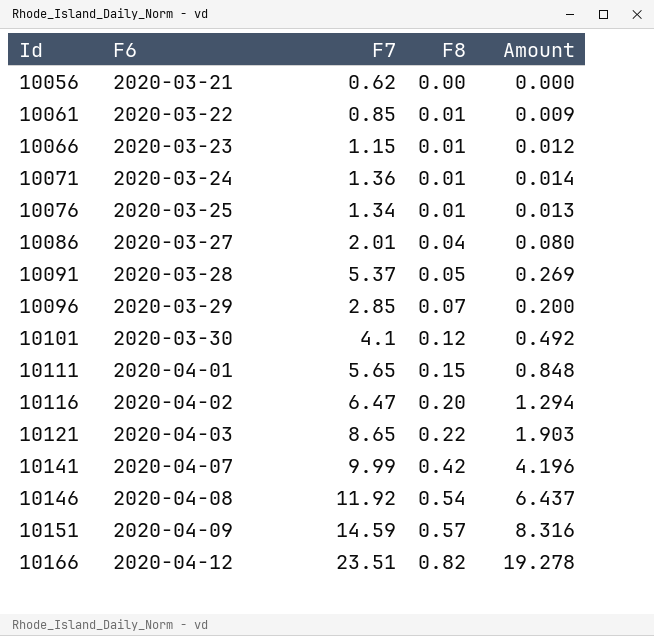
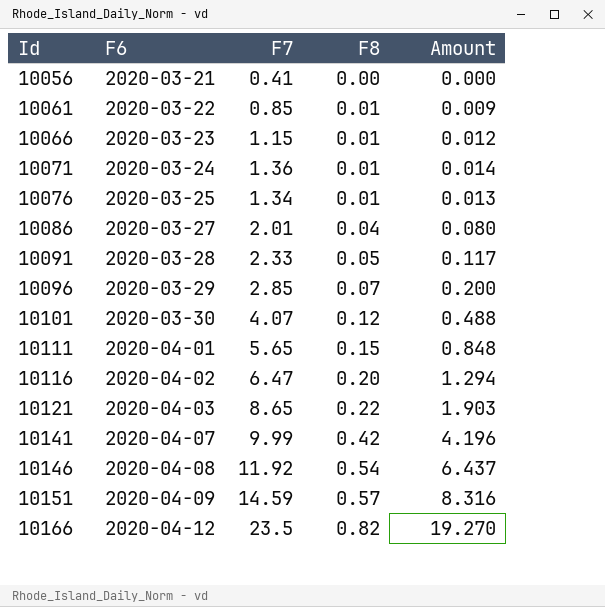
10056 | F7: 0.62 -> 0.41
10091 | F7: 5.37 -> 2.33
10091 | Amount: 0.269 -> 0.117
10101 | F7: 4.1 -> 4.07
10101 | Amount: 0.492 -> 0.488
10166 | F7: 23.51 -> 23.5
10166 | Amount: 19.278 -> 19.270

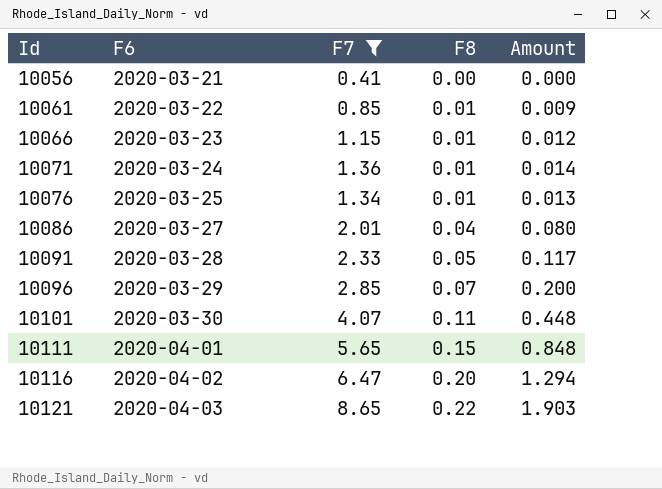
filter: none -> F7 <= 8.65
10101 | F8: 0.12 -> 0.11
10101 | Amount: 0.488 -> 0.448

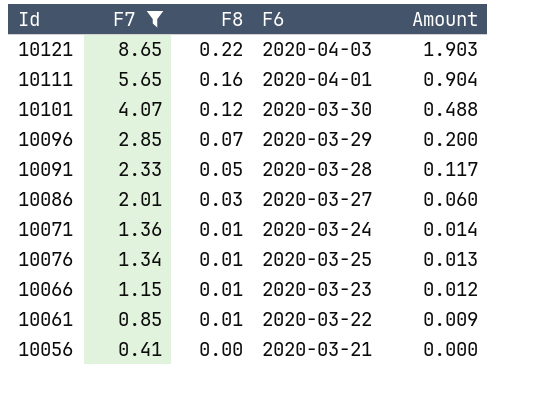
row order: Id ascending -> F7 descending
column F6 | position: 2 -> 4
row 10116: 2020-04-02 | 6.47 | 0.20 | 1.294 -> none
10111 | F8: 0.15 -> 0.16
10111 | Amount: 0.848 -> 0.904
10101 | F8: 0.11 -> 0.12
10101 | Amount: 0.448 -> 0.488
10086 | F8: 0.04 -> 0.03
10086 | Amount: 0.080 -> 0.060

